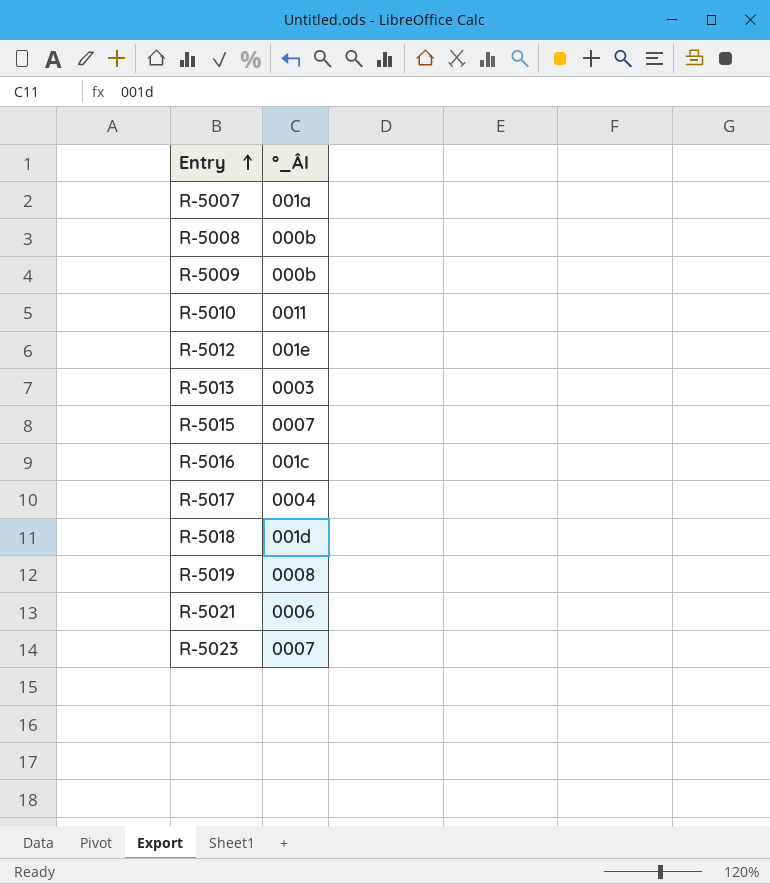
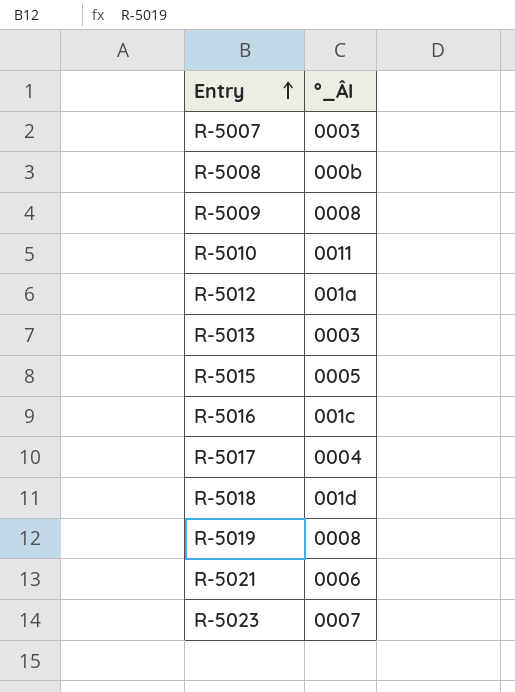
R-5007 | °_ÂI: 001a -> 0003
R-5009 | °_ÂI: 000b -> 0008
R-5012 | °_ÂI: 001e -> 001a
R-5015 | °_ÂI: 0007 -> 0005

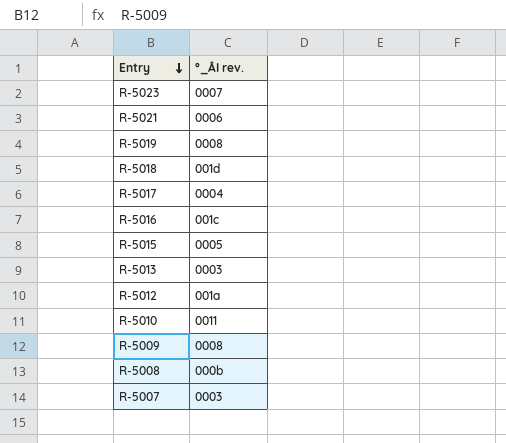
row order: Entry ascending -> Entry descending
column name: °_ÂI -> °_ÂI rev.

